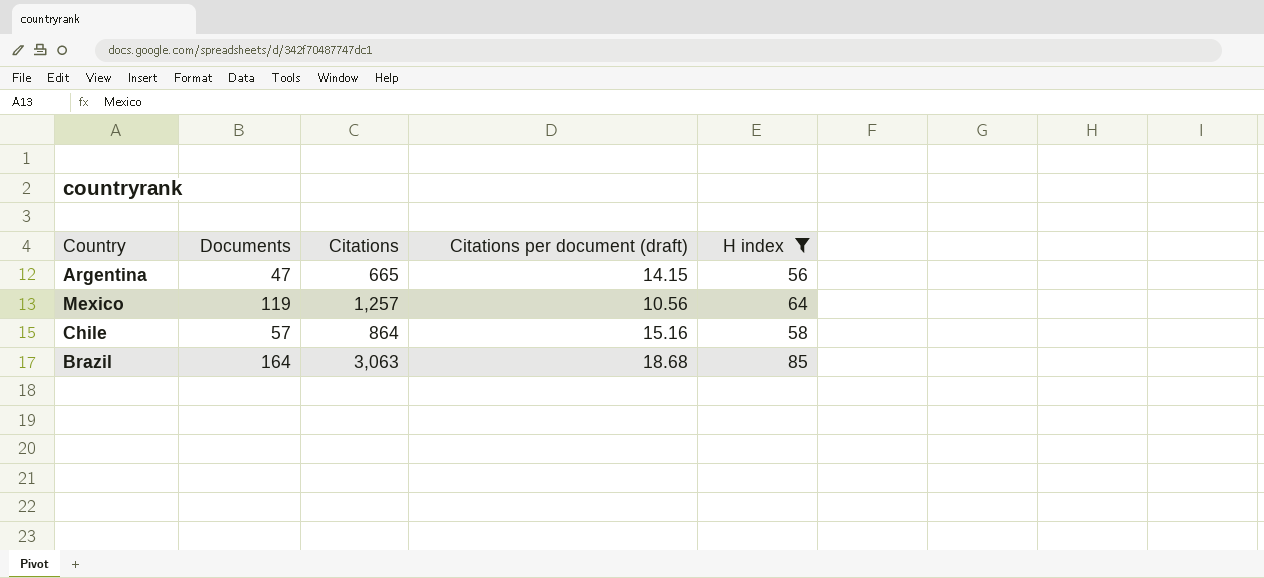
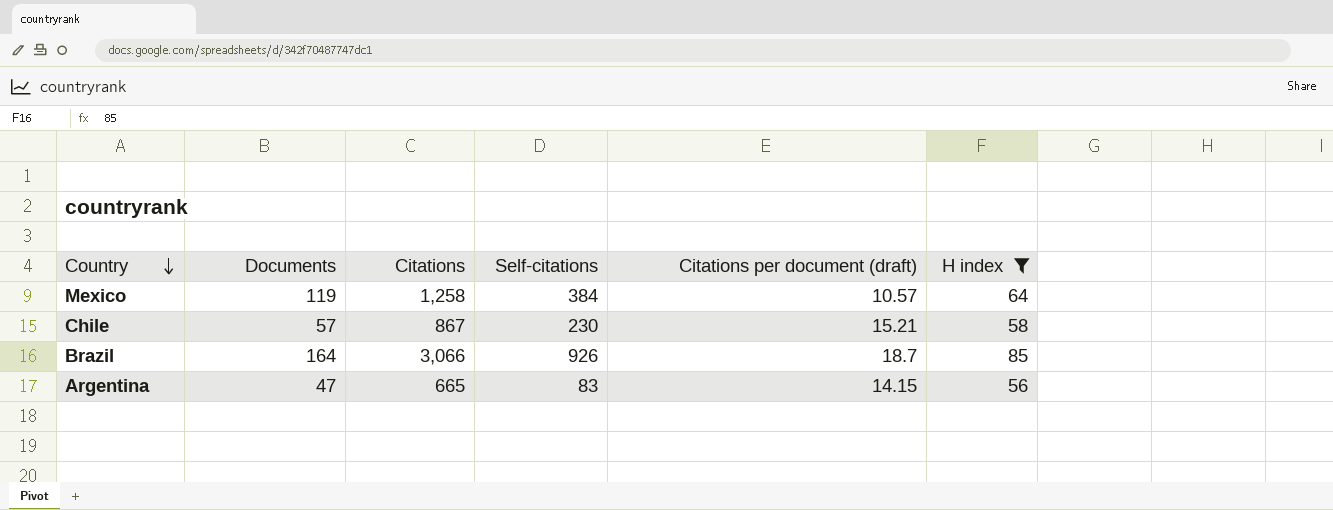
row order: none -> Country descending
column Self-citations | position: none -> 4
Mexico | Citations: 1,257 -> 1,258
Mexico | Citations per document (draft): 10.56 -> 10.57
Chile | Citations: 864 -> 867
Chile | Citations per document (draft): 15.16 -> 15.21
Brazil | Citations: 3,063 -> 3,066
Brazil | Citations per document (draft): 18.68 -> 18.7

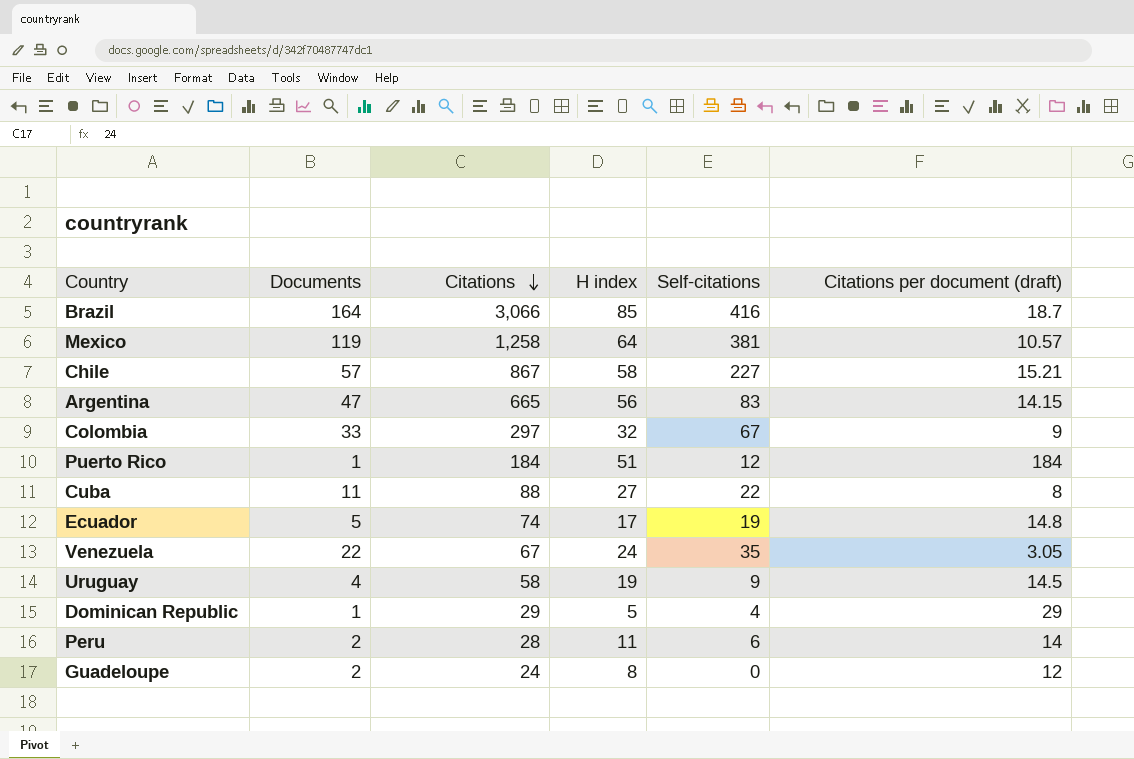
filter: H index >= 56 -> none
row order: Country descending -> Citations descending
column H index | position: 6 -> 4
Brazil | Self-citations: 926 -> 416
Mexico | Self-citations: 384 -> 381
Chile | Self-citations: 230 -> 227

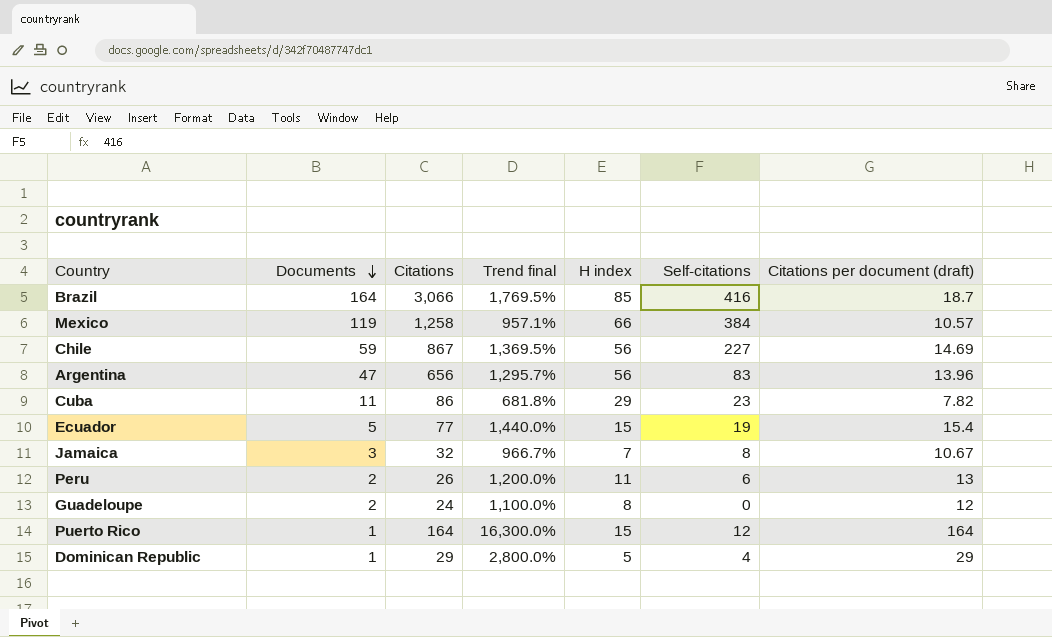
row order: Citations descending -> Documents descending
column Trend final | formula: none -> ([Citations] - [Documents]) / [Documents]
row Colombia: 33 | 297 | 32 | 67 | 9 -> none
row Venezuela: 22 | 67 | 24 | 35 | 3.05 -> none
row Uruguay: 4 | 58 | 19 | 9 | 14.5 -> none
Mexico | H index: 64 -> 66
Mexico | Self-citations: 381 -> 384
Chile | Documents: 57 -> 59
Chile | H index: 58 -> 56
Chile | Citations per document (draft): 15.21 -> 14.69
Argentina | Citations: 665 -> 656
Argentina | Citations per document (draft): 14.15 -> 13.96
Cuba | Citations: 88 -> 86
Cuba | H index: 27 -> 29
Cuba | Self-citations: 22 -> 23
Cuba | Citations per document (draft): 8 -> 7.82
Ecuador | Citations: 74 -> 77
Ecuador | H index: 17 -> 15
Ecuador | Citations per document (draft): 14.8 -> 15.4
row Jamaica: none -> 3 | 32 | 966.7% | 7 | 8 | 10.67
Peru | Citations: 28 -> 26
Peru | Citations per document (draft): 14 -> 13
Puerto Rico | Citations: 184 -> 164
Puerto Rico | H index: 51 -> 15
Puerto Rico | Citations per document (draft): 184 -> 164

